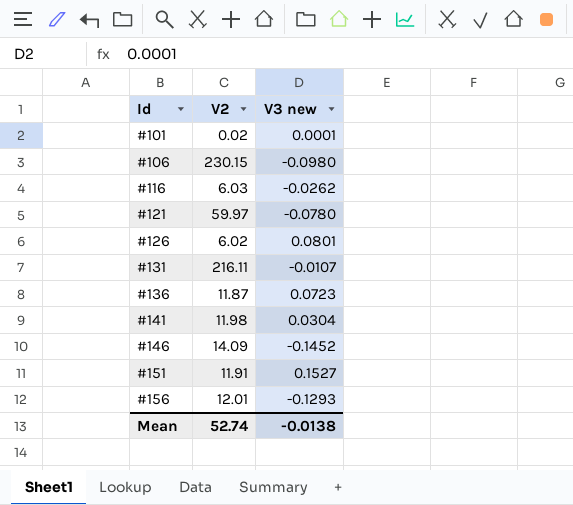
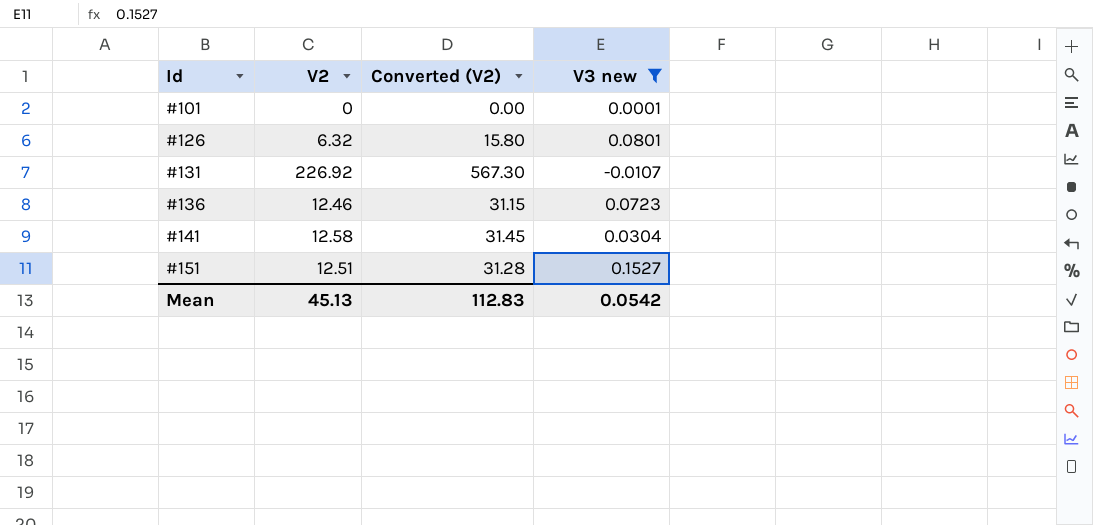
filter: none -> V3 new >= -0.0107
column Converted (V2) | formula: none -> [V2] * 2.5
#101 | V2: 0.02 -> 0
#126 | V2: 6.02 -> 6.32
#131 | V2: 216.11 -> 226.92
#136 | V2: 11.87 -> 12.46
#141 | V2: 11.98 -> 12.58
#151 | V2: 11.91 -> 12.51
Mean | V2: 52.74 -> 45.13
Mean | V3 new: -0.0138 -> 0.0542

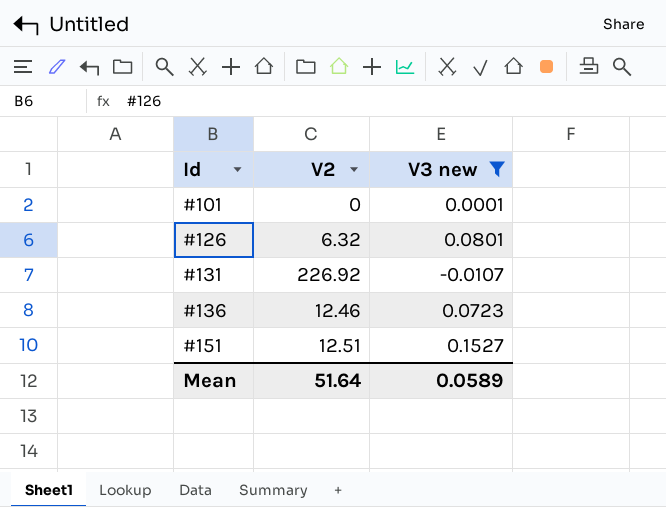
column Converted (V2) | formula: [V2] * 2.5 -> none
row #141: 12.58 | 31.45 | 0.0304 -> none
Mean | V2: 45.13 -> 51.64
Mean | V3 new: 0.0542 -> 0.0589

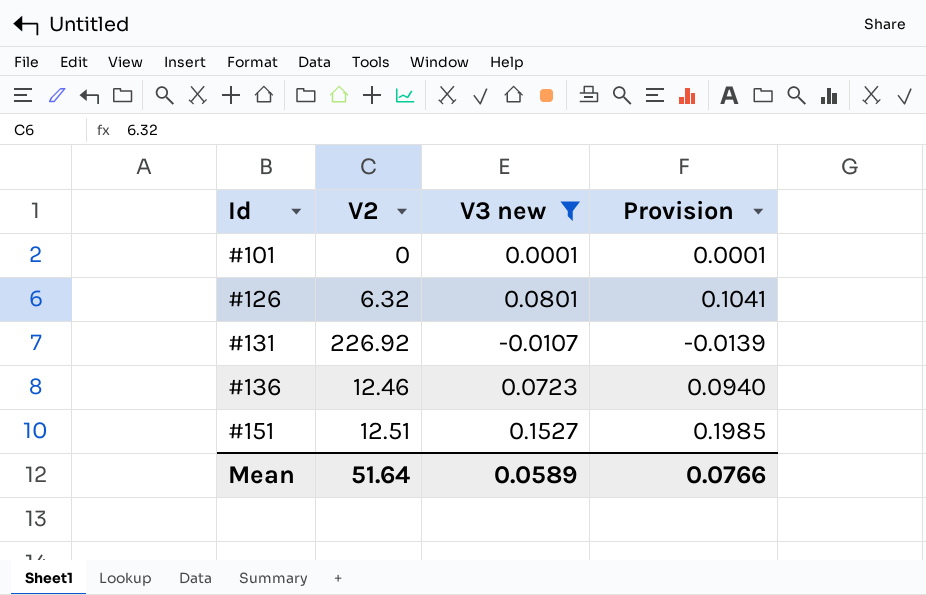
column Provision | formula: none -> [V3 new] * 1.3

